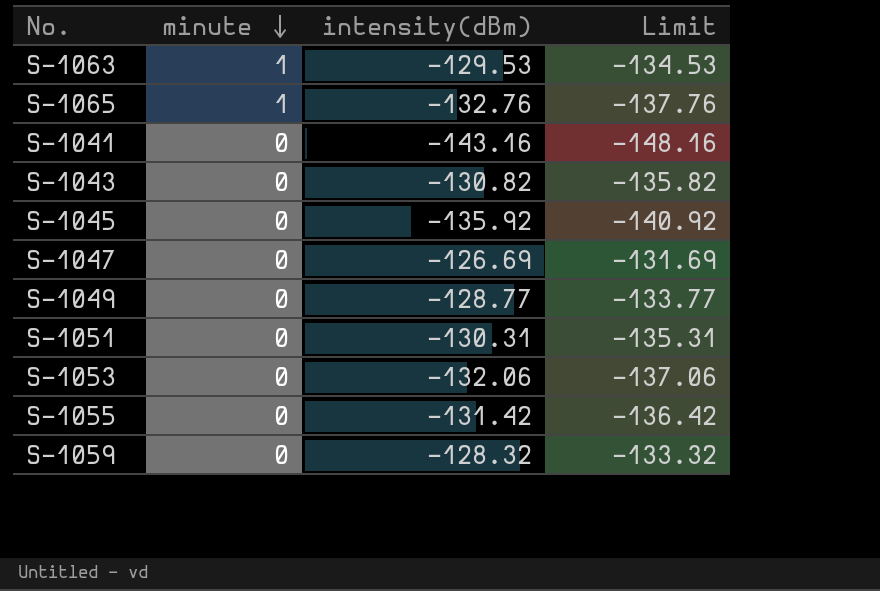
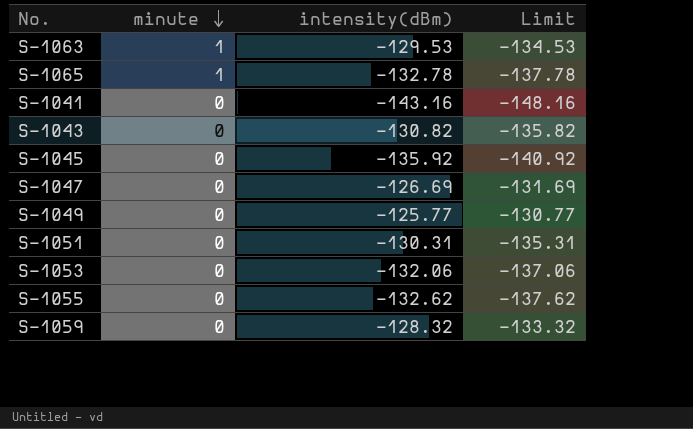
S-1065 | intensity(dBm): -132.76 -> -132.78
S-1065 | Limit: -137.76 -> -137.78
S-1049 | intensity(dBm): -128.77 -> -125.77
S-1049 | Limit: -133.77 -> -130.77
S-1055 | intensity(dBm): -131.42 -> -132.62
S-1055 | Limit: -136.42 -> -137.62

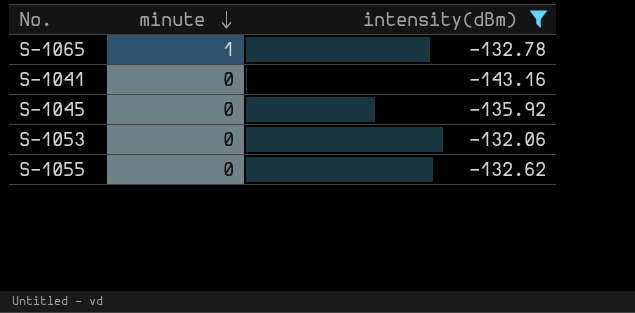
filter: none -> intensity(dBm) <= -132.06
column Limit | formula: [intensity(dBm)] - 5 -> none

